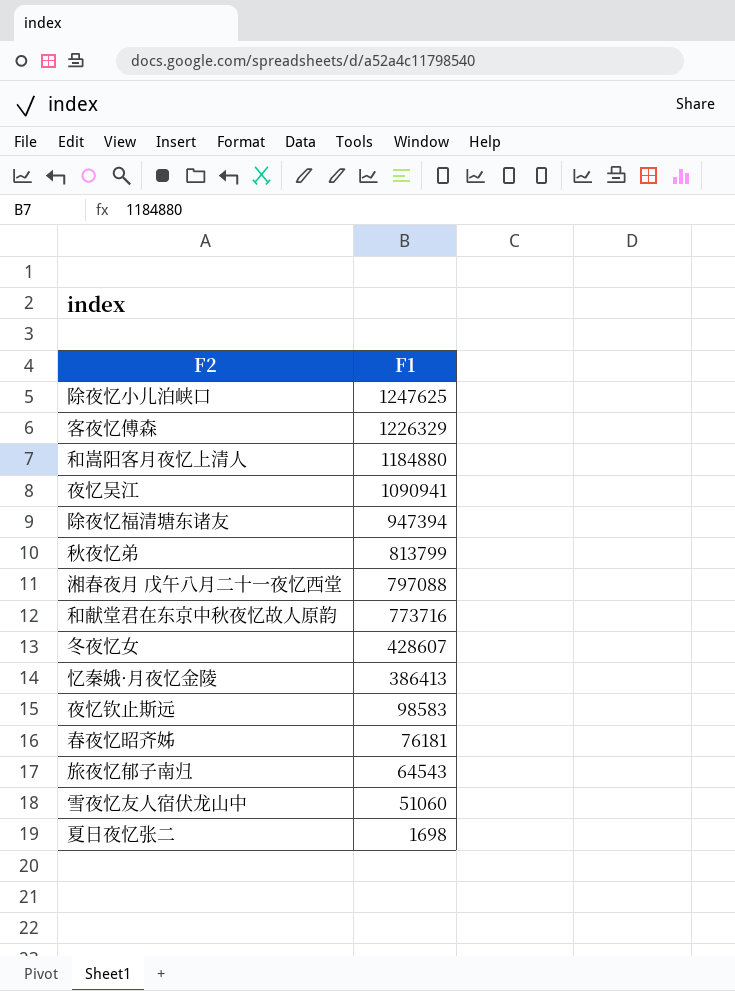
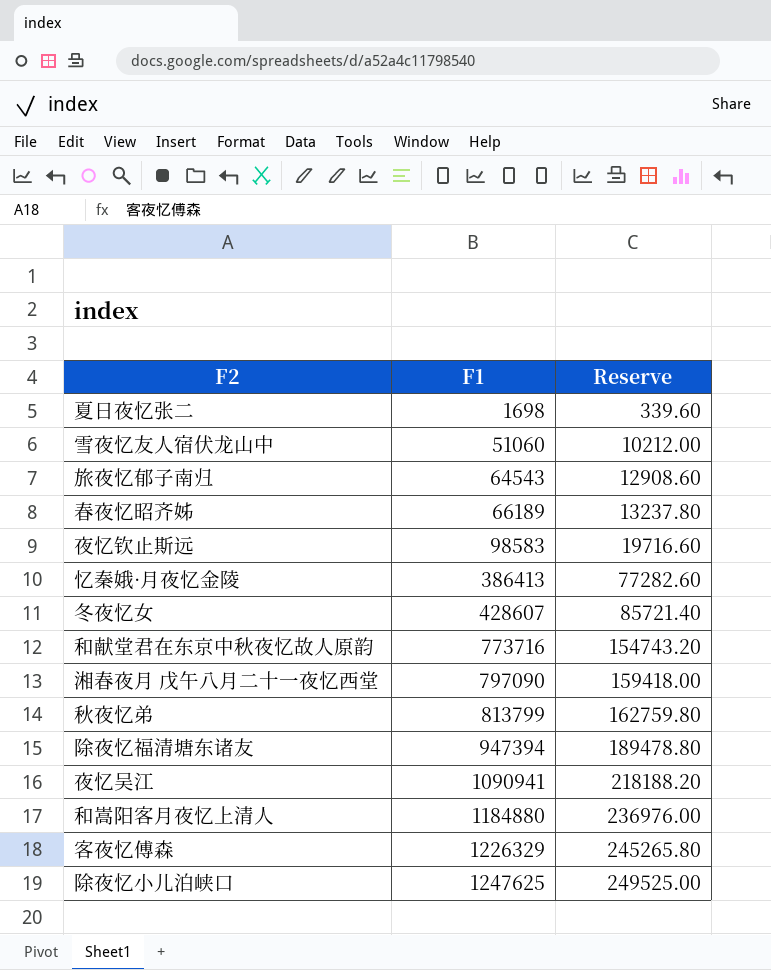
row order: F1 descending -> F1 ascending
column Reserve | formula: none -> [F1] * 0.2
春夜忆昭齐姊 | F1: 76181 -> 66189
湘春夜月 戊午八月二十一夜忆西堂 | F1: 797088 -> 797090

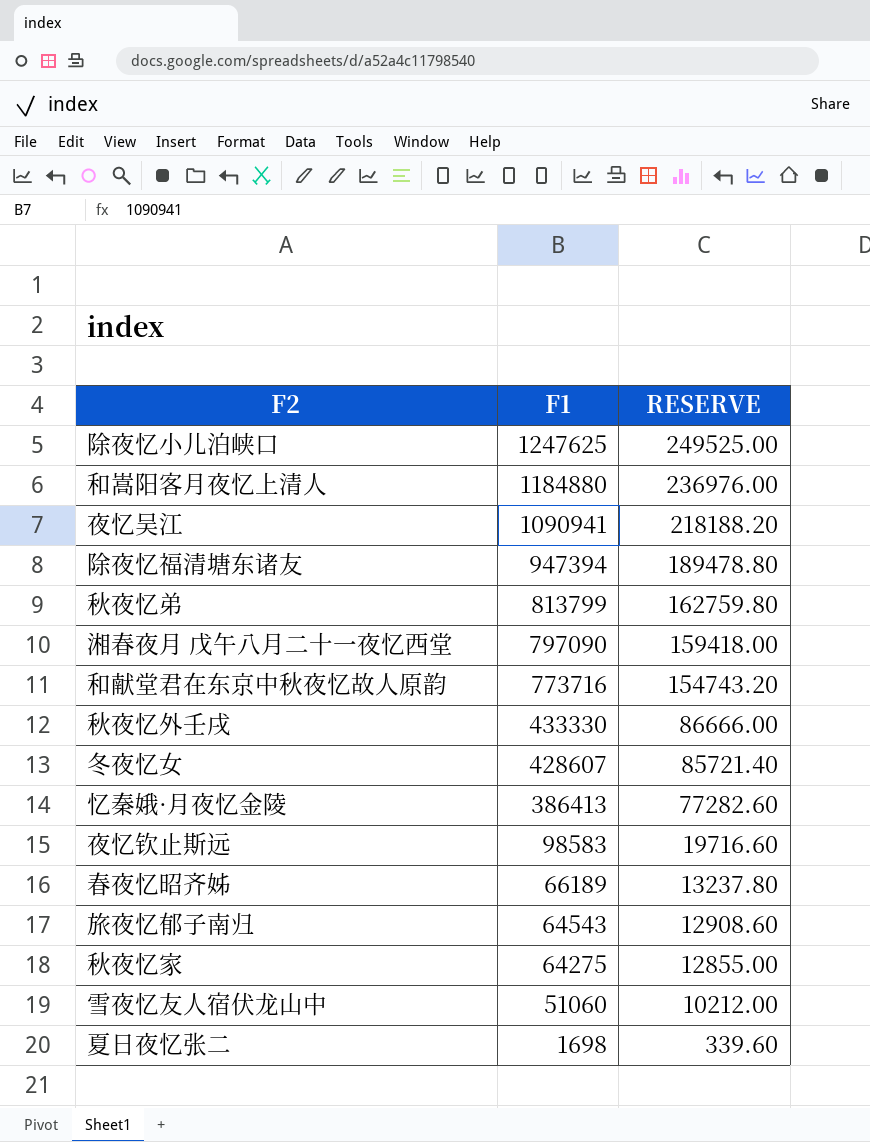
row order: F1 ascending -> F1 descending
column name: Reserve -> RESERVE
row 客夜忆傅森: 1226329 | 245265.80 -> none
row 秋夜忆外壬戌: none -> 433330 | 86666.00
row 秋夜忆家: none -> 64275 | 12855.00

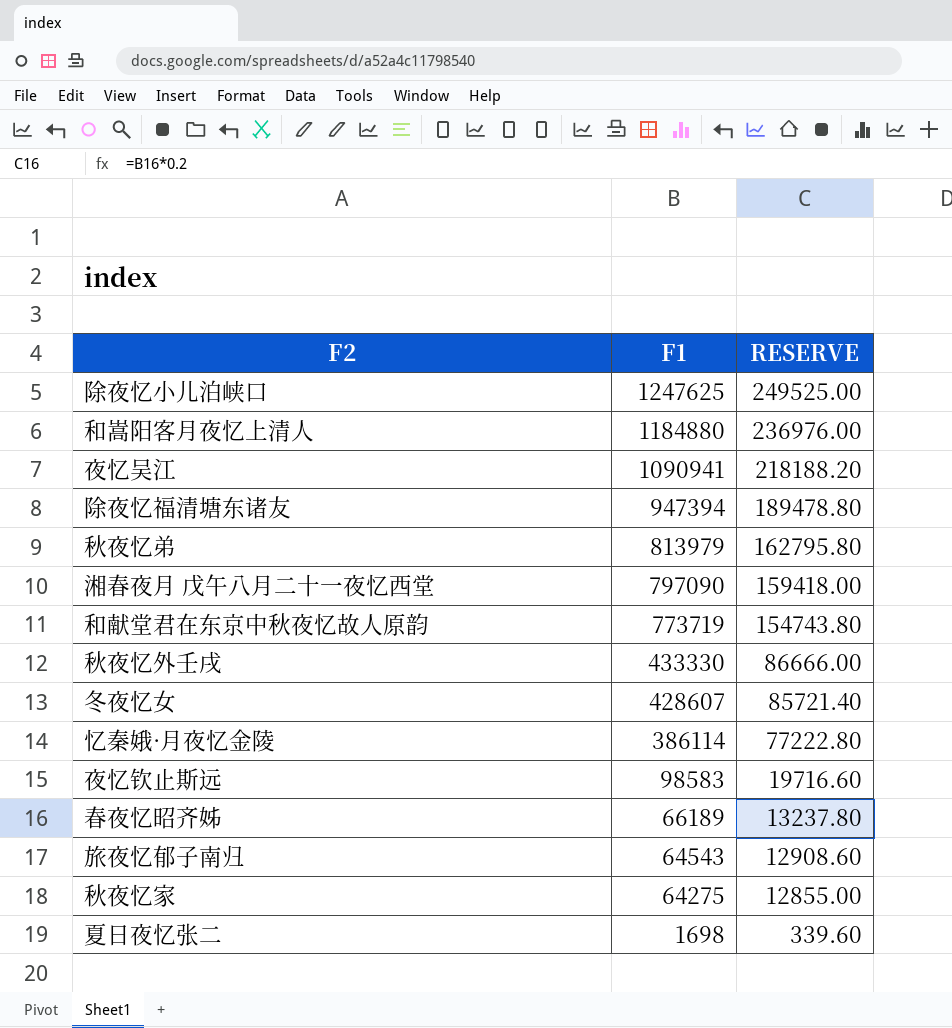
row 雪夜忆友人宿伏龙山中: 51060 | 10212.00 -> none
秋夜忆弟 | F1: 813799 -> 813979
秋夜忆弟 | RESERVE: 162759.80 -> 162795.80
和献堂君在东京中秋夜忆故人原韵 | F1: 773716 -> 773719
和献堂君在东京中秋夜忆故人原韵 | RESERVE: 154743.20 -> 154743.80
忆秦娥·月夜忆金陵 | F1: 386413 -> 386114
忆秦娥·月夜忆金陵 | RESERVE: 77282.60 -> 77222.80

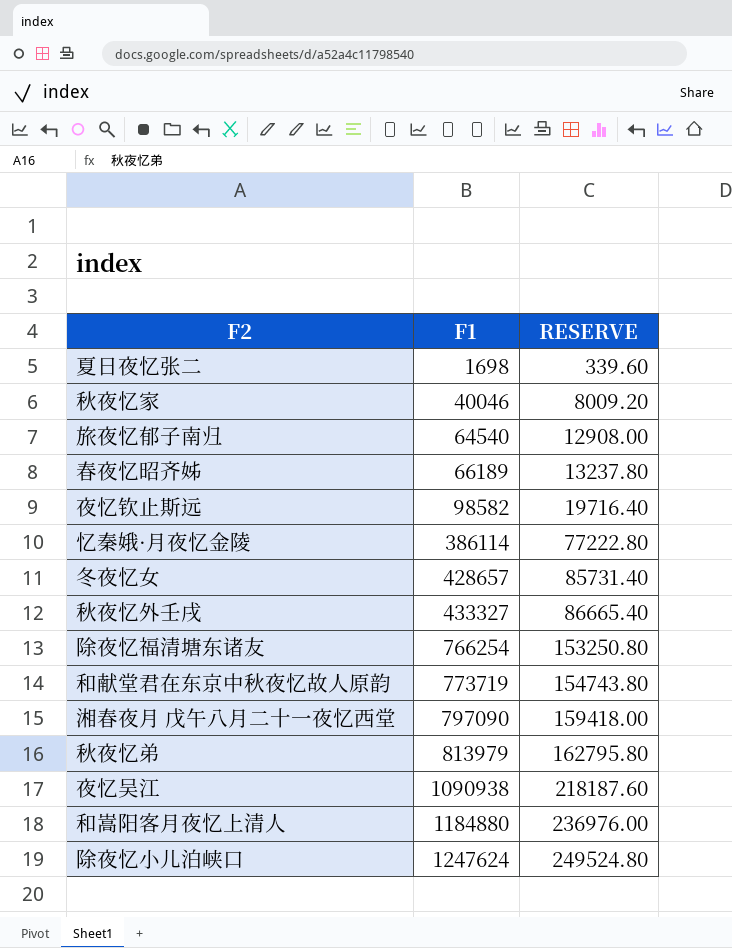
row order: F1 descending -> F1 ascending
秋夜忆家 | F1: 64275 -> 40046
秋夜忆家 | RESERVE: 12855.00 -> 8009.20
旅夜忆郁子南归 | F1: 64543 -> 64540
旅夜忆郁子南归 | RESERVE: 12908.60 -> 12908.00
夜忆钦止斯远 | F1: 98583 -> 98582
夜忆钦止斯远 | RESERVE: 19716.60 -> 19716.40
冬夜忆女 | F1: 428607 -> 428657
冬夜忆女 | RESERVE: 85721.40 -> 85731.40
秋夜忆外壬戌 | F1: 433330 -> 433327
秋夜忆外壬戌 | RESERVE: 86666.00 -> 86665.40
除夜忆福清塘东诸友 | F1: 947394 -> 766254
除夜忆福清塘东诸友 | RESERVE: 189478.80 -> 153250.80
夜忆吴江 | F1: 1090941 -> 1090938
夜忆吴江 | RESERVE: 218188.20 -> 218187.60
除夜忆小儿泊峡口 | F1: 1247625 -> 1247624
除夜忆小儿泊峡口 | RESERVE: 249525.00 -> 249524.80

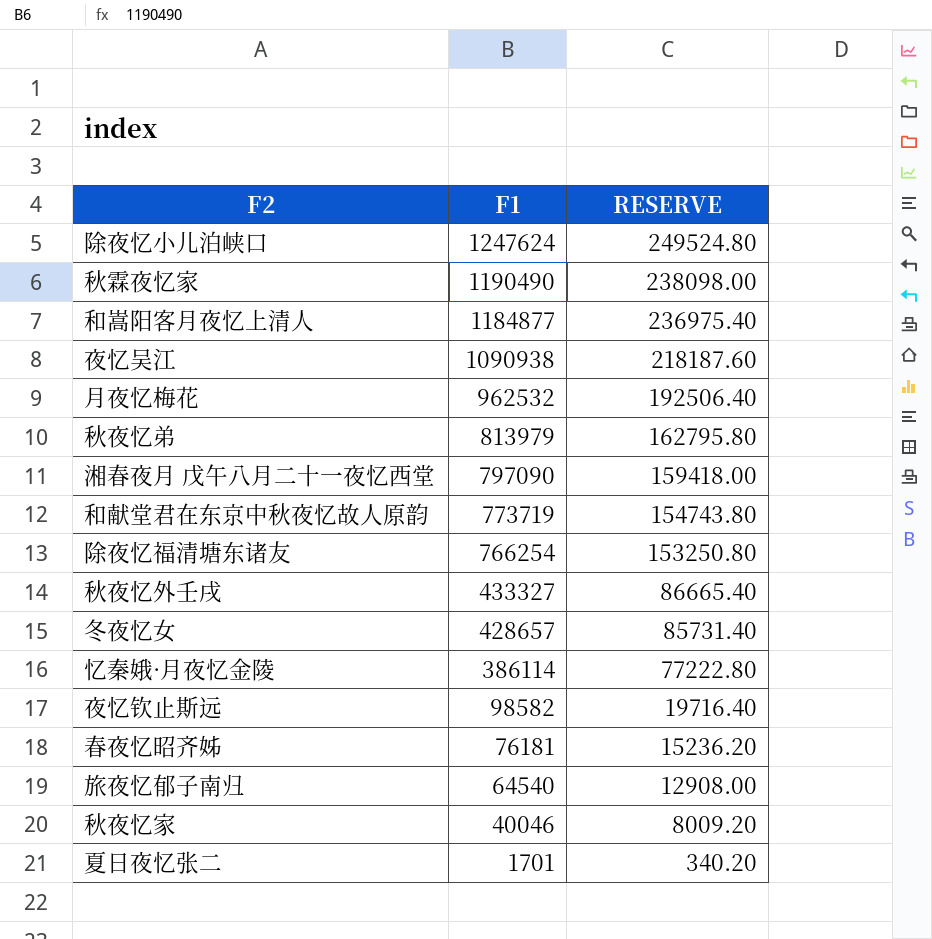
row order: F1 ascending -> F1 descending
row 秋霖夜忆家: none -> 1190490 | 238098.00
和嵩阳客月夜忆上清人 | F1: 1184880 -> 1184877
和嵩阳客月夜忆上清人 | RESERVE: 236976.00 -> 236975.40
row 月夜忆梅花: none -> 962532 | 192506.40
春夜忆昭齐姊 | F1: 66189 -> 76181
春夜忆昭齐姊 | RESERVE: 13237.80 -> 15236.20
夏日夜忆张二 | F1: 1698 -> 1701
夏日夜忆张二 | RESERVE: 339.60 -> 340.20

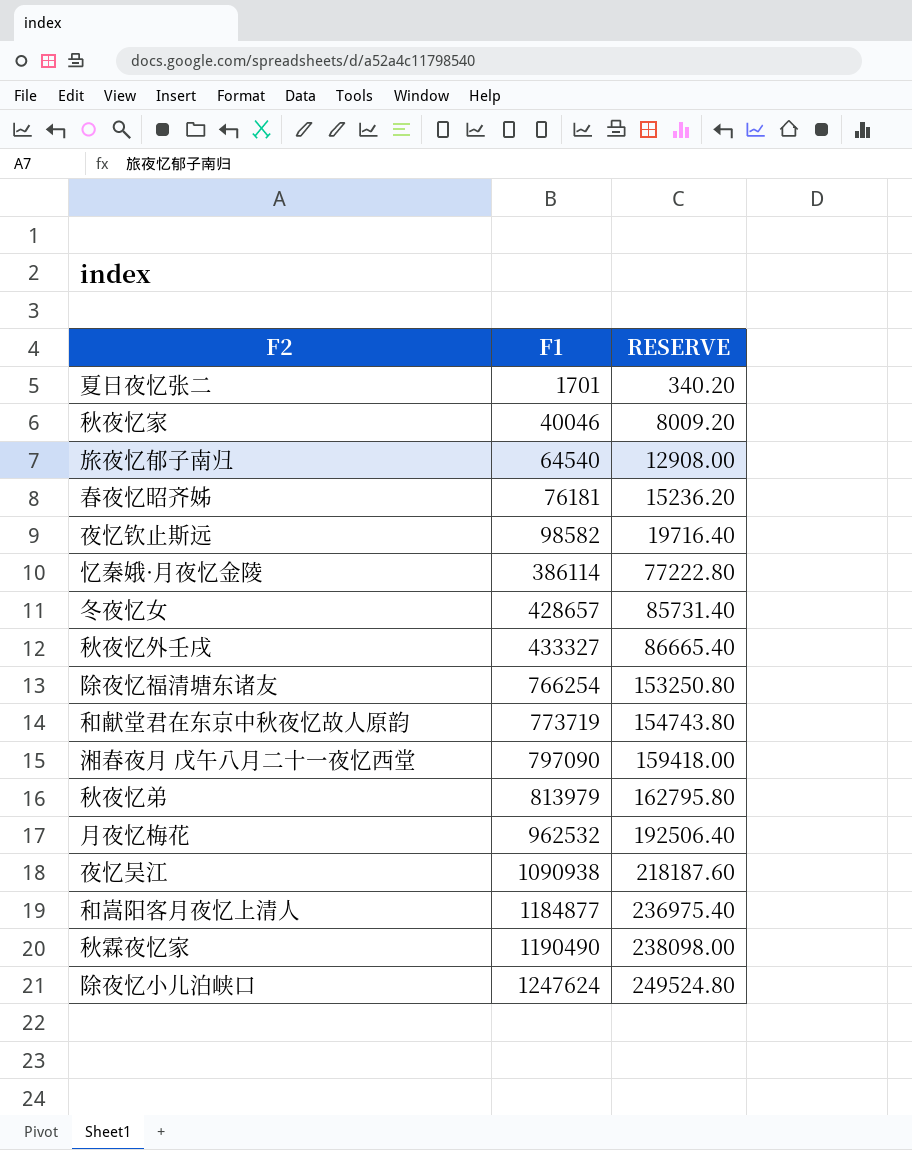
row order: F1 descending -> F1 ascending

